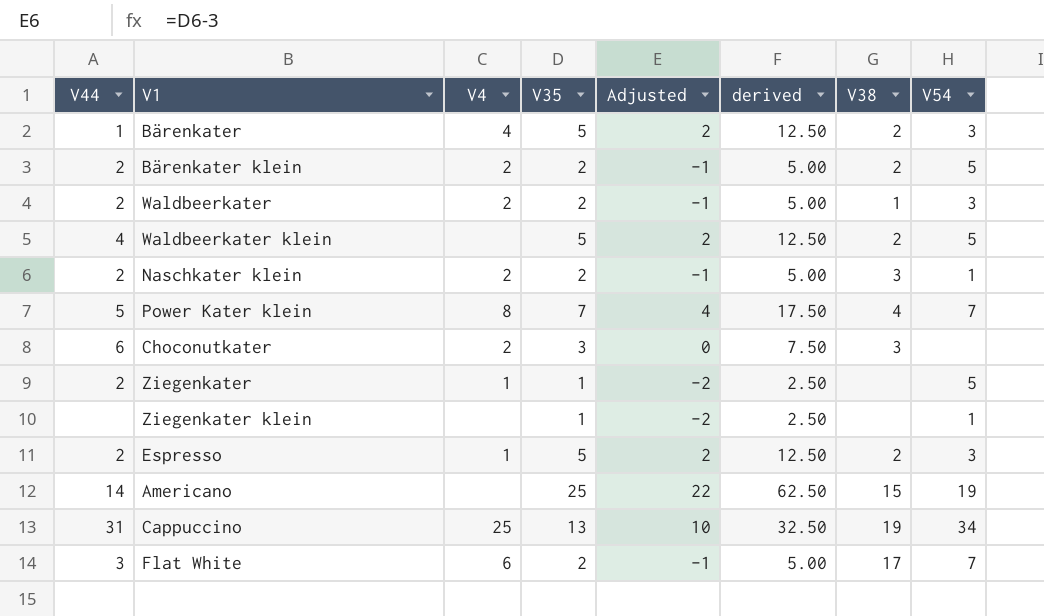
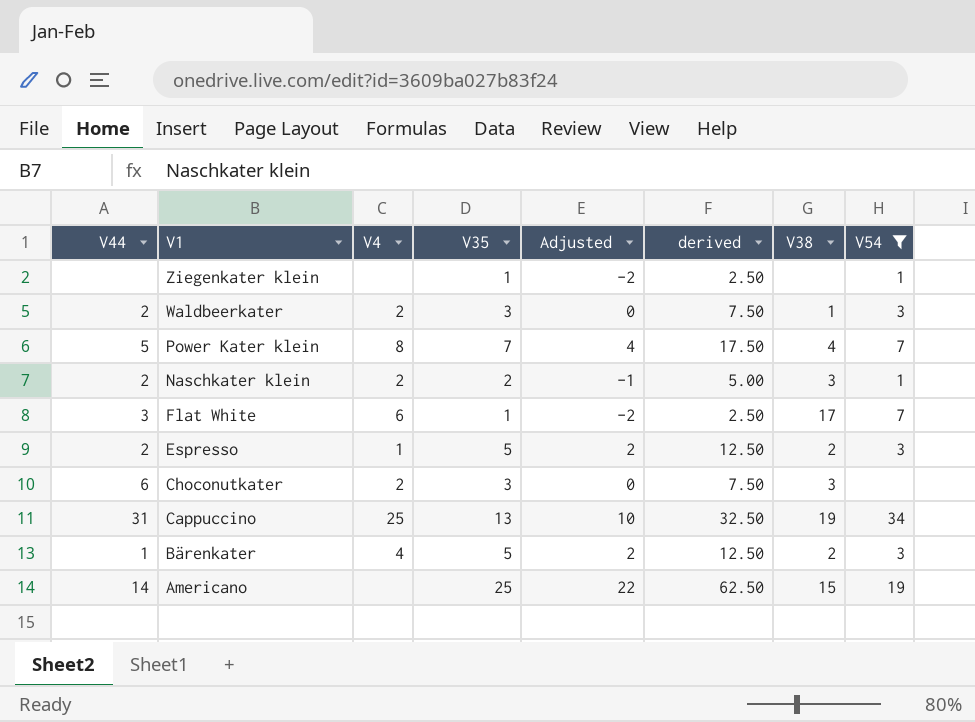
filter: none -> V54 != 5
row order: none -> V1 descending
Waldbeerkater | V35: 2 -> 3
Waldbeerkater | Adjusted: -1 -> 0
Waldbeerkater | derived: 5.00 -> 7.50
Flat White | V35: 2 -> 1
Flat White | Adjusted: -1 -> -2
Flat White | derived: 5.00 -> 2.50

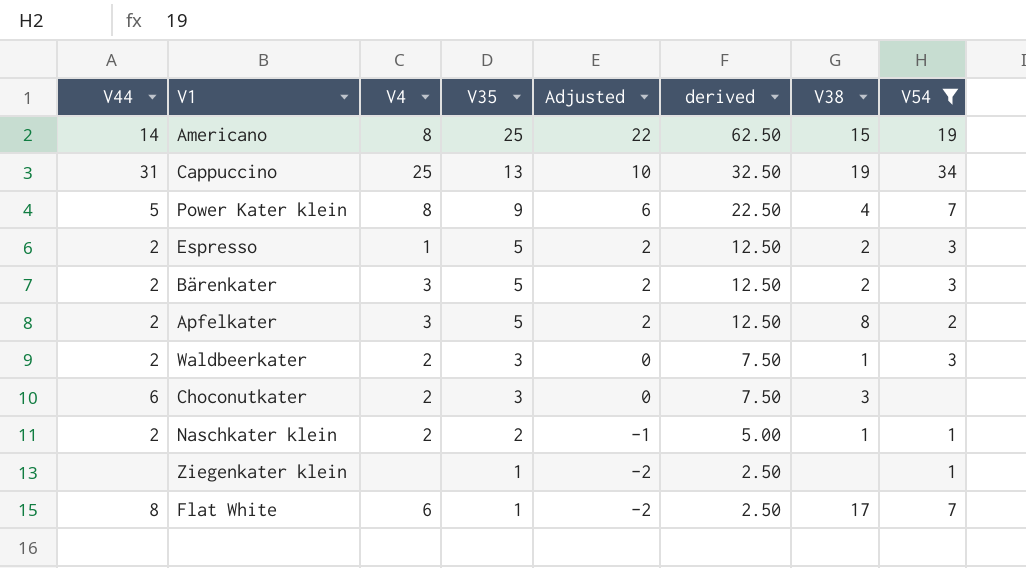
row order: V1 descending -> V35 descending
Americano | V4: none -> 8
Power Kater klein | V35: 7 -> 9
Power Kater klein | Adjusted: 4 -> 6
Power Kater klein | derived: 17.50 -> 22.50
Bärenkater | V44: 1 -> 2
Bärenkater | V4: 4 -> 3
row Apfelkater: none -> 2 | 3 | 5 | 2 | 12.50 | 8 | 2
Naschkater klein | V38: 3 -> 1
Flat White | V44: 3 -> 8

